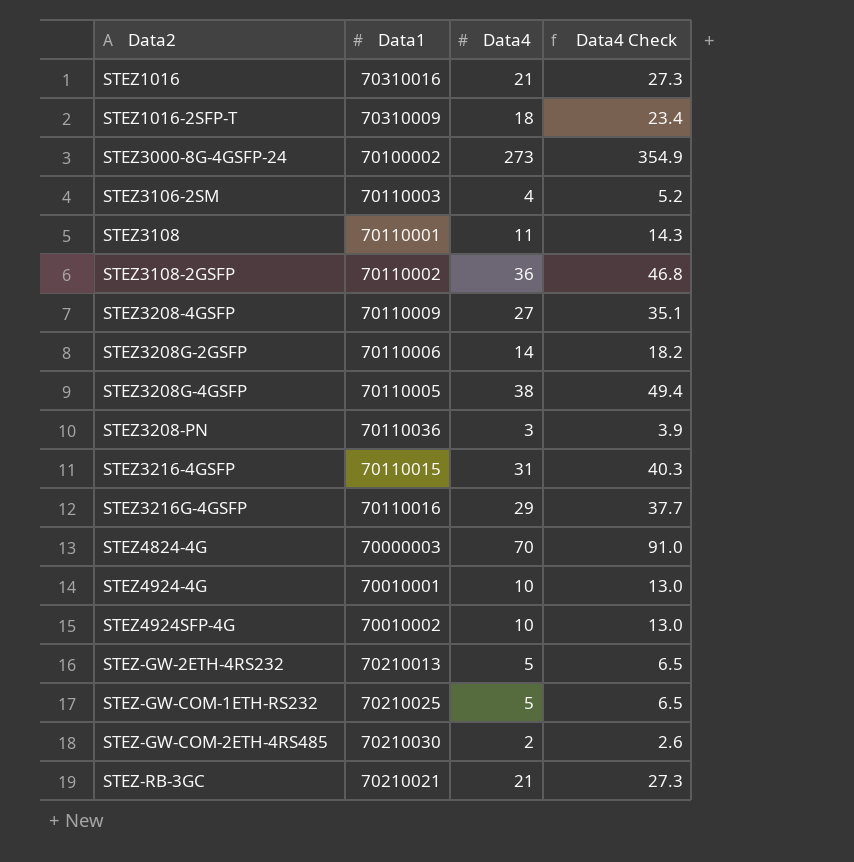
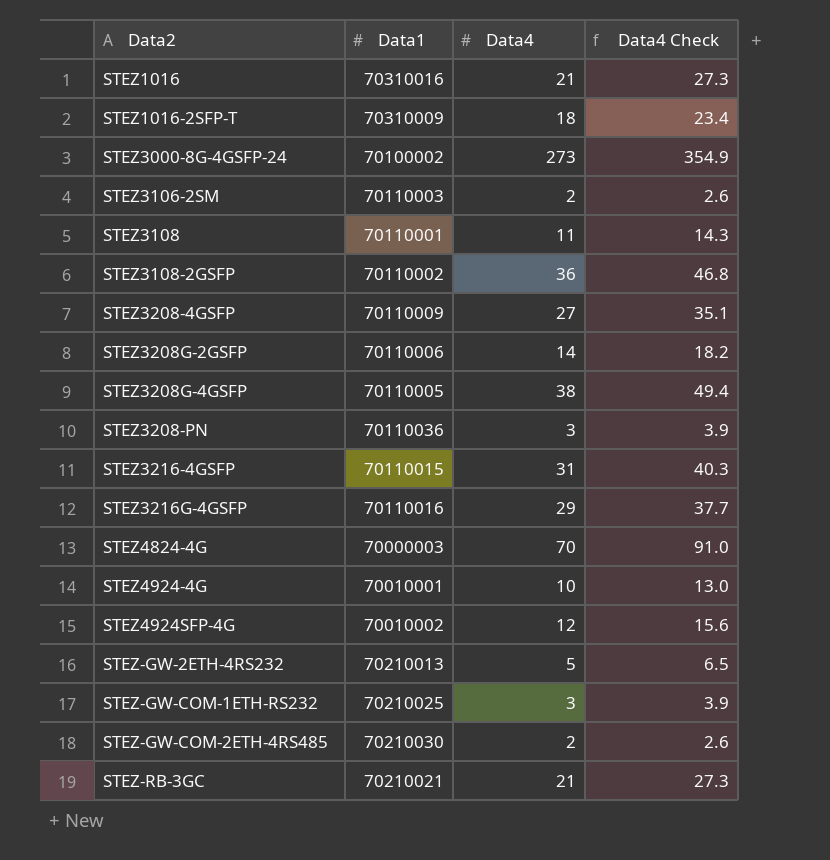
STEZ3106-2SM | Data4: 4 -> 2
STEZ3106-2SM | Data4 Check: 5.2 -> 2.6
STEZ4924SFP-4G | Data4: 10 -> 12
STEZ4924SFP-4G | Data4 Check: 13.0 -> 15.6
STEZ-GW-COM-1ETH-RS232 | Data4: 5 -> 3
STEZ-GW-COM-1ETH-RS232 | Data4 Check: 6.5 -> 3.9

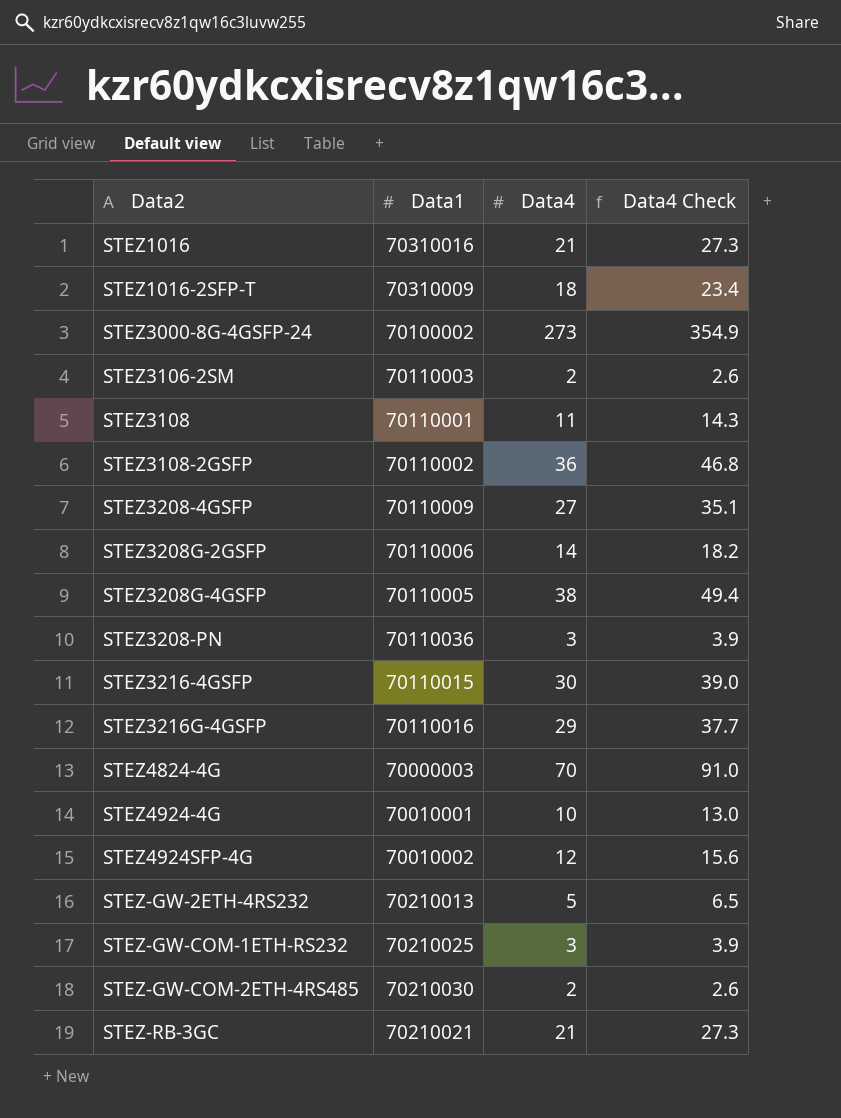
STEZ3216-4GSFP | Data4: 31 -> 30
STEZ3216-4GSFP | Data4 Check: 40.3 -> 39.0

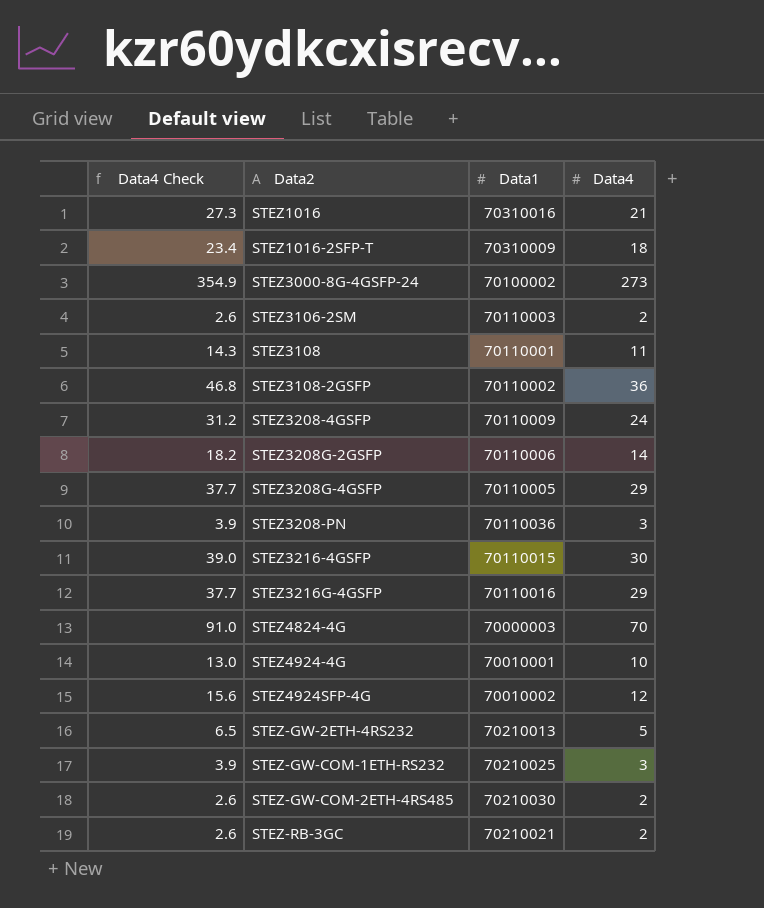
column Data4 Check | position: 4 -> 1
STEZ3208-4GSFP | Data4 Check: 35.1 -> 31.2
STEZ3208-4GSFP | Data4: 27 -> 24
STEZ3208G-4GSFP | Data4 Check: 49.4 -> 37.7
STEZ3208G-4GSFP | Data4: 38 -> 29
STEZ-RB-3GC | Data4 Check: 27.3 -> 2.6
STEZ-RB-3GC | Data4: 21 -> 2

